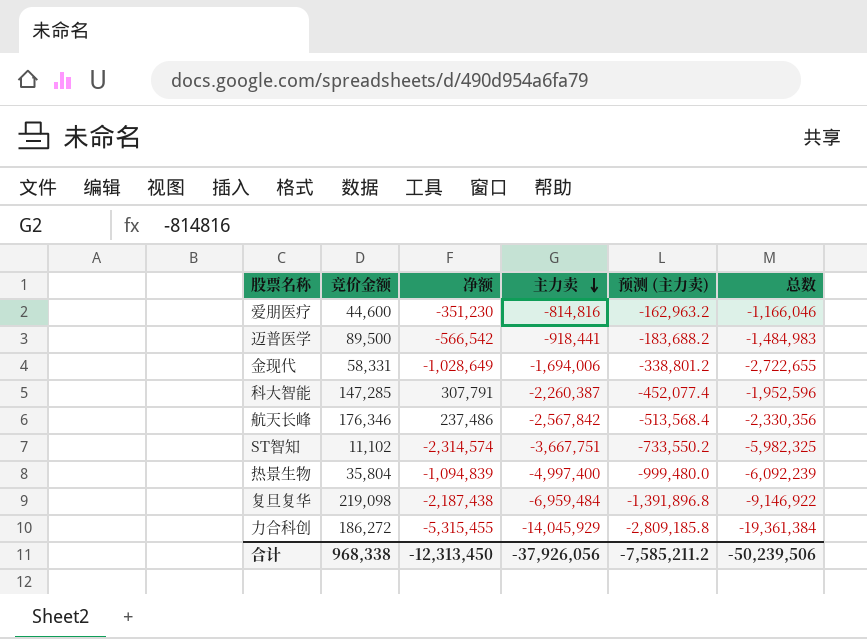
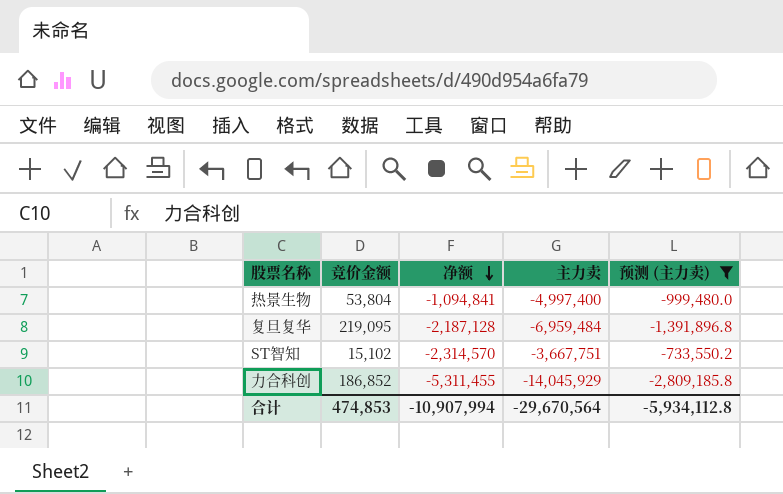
filter: none -> 预测 (主力卖) <= -733,550.2
row order: 主力卖 descending -> 净额 descending
column 总数 | formula: [净额] + [主力卖] -> none
热景生物 | 竞价金额: 35,804 -> 53,804
热景生物 | 净额: -1,094,839 -> -1,094,841
复旦复华 | 竞价金额: 219,098 -> 219,095
复旦复华 | 净额: -2,187,438 -> -2,187,128
ST智知 | 竞价金额: 11,102 -> 15,102
ST智知 | 净额: -2,314,574 -> -2,314,570
力合科创 | 竞价金额: 186,272 -> 186,852
力合科创 | 净额: -5,315,455 -> -5,311,455
合计 | 竞价金额: 968,338 -> 474,853
合计 | 净额: -12,313,450 -> -10,907,994
合计 | 主力卖: -37,926,056 -> -29,670,564
合计 | 预测 (主力卖): -7,585,211.2 -> -5,934,112.8

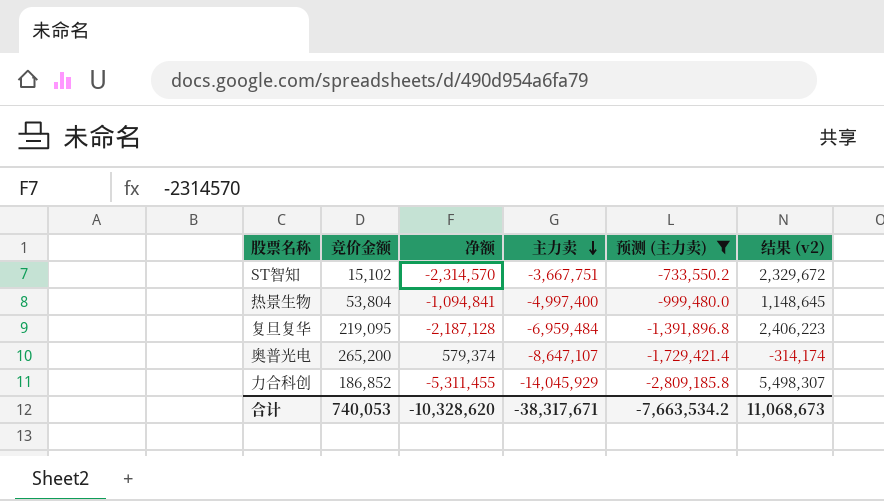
row order: 净额 descending -> 主力卖 descending
column 结果 (v2) | formula: none -> [竞价金额] - [净额]
row 奥普光电: none -> 265,200 | 579,374 | -8,647,107 | -1,729,421.4 | -314,174
合计 | 竞价金额: 474,853 -> 740,053
合计 | 净额: -10,907,994 -> -10,328,620
合计 | 主力卖: -29,670,564 -> -38,317,671
合计 | 预测 (主力卖): -5,934,112.8 -> -7,663,534.2

